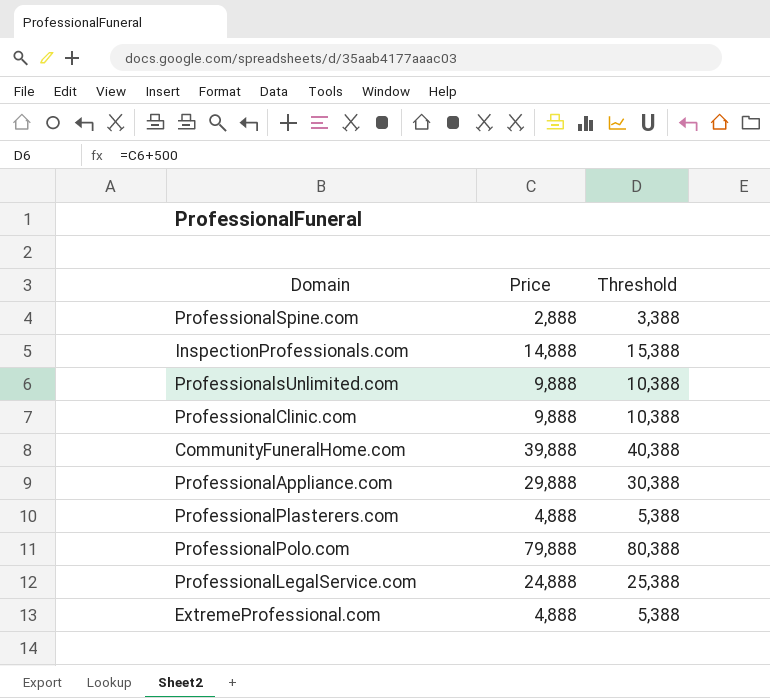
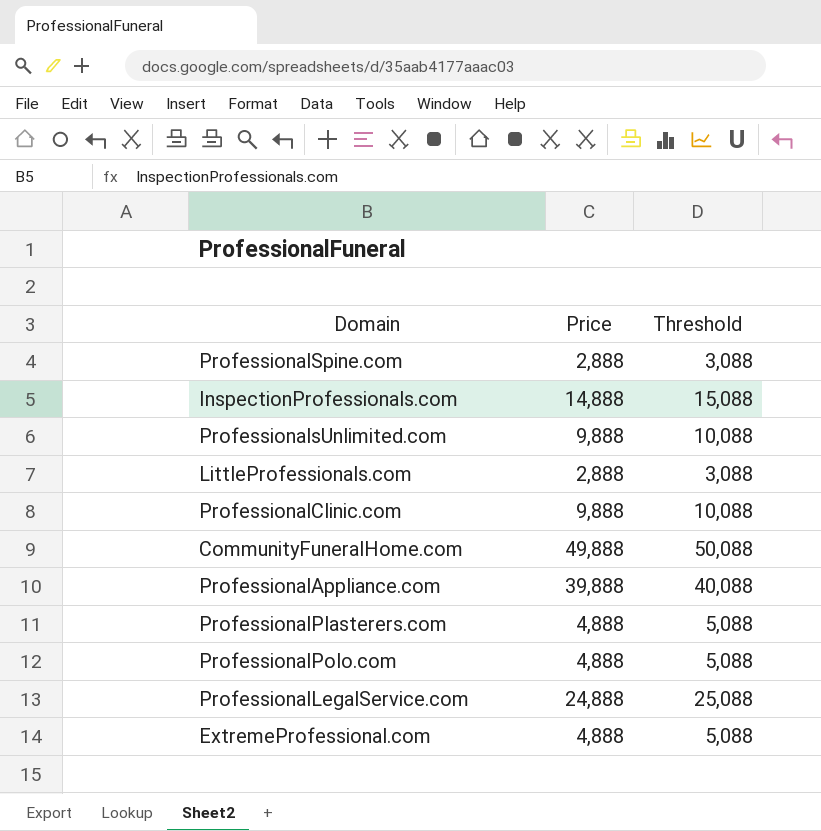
column Threshold | formula: [Price] + 500 -> [Price] + 200
row LittleProfessionals.com: none -> 2,888 | 3,088
CommunityFuneralHome.com | Price: 39,888 -> 49,888
ProfessionalAppliance.com | Price: 29,888 -> 39,888
ProfessionalPolo.com | Price: 79,888 -> 4,888

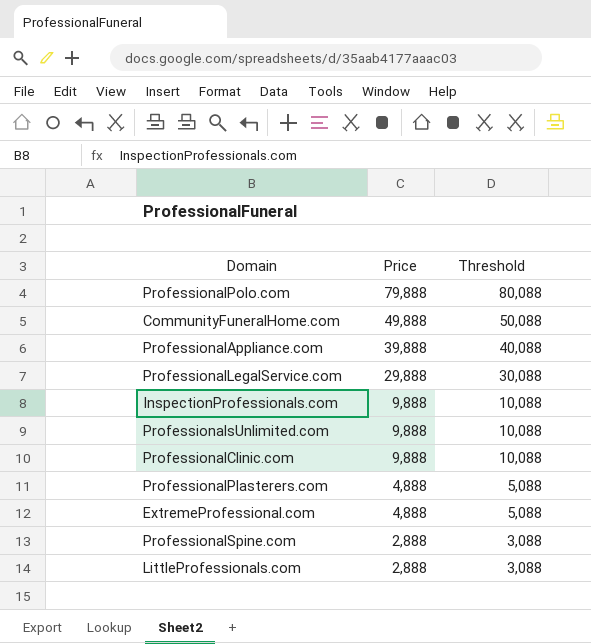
row order: none -> Price descending
ProfessionalPolo.com | Price: 4,888 -> 79,888
ProfessionalPolo.com | Threshold: 5,088 -> 80,088
ProfessionalLegalService.com | Price: 24,888 -> 29,888
ProfessionalLegalService.com | Threshold: 25,088 -> 30,088
InspectionProfessionals.com | Price: 14,888 -> 9,888
InspectionProfessionals.com | Threshold: 15,088 -> 10,088

